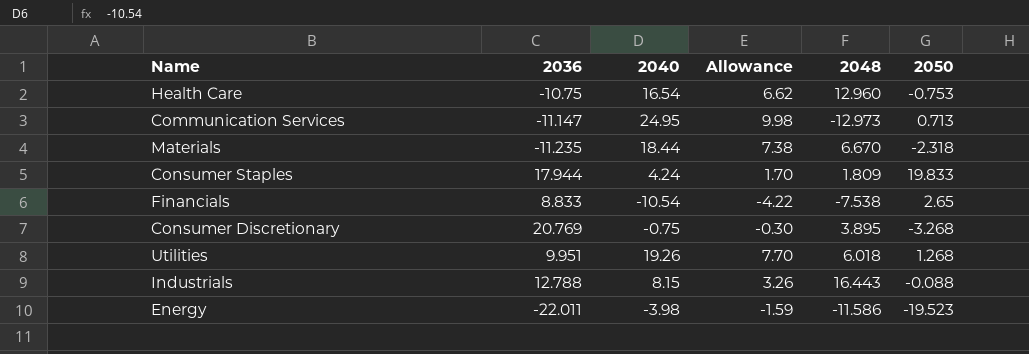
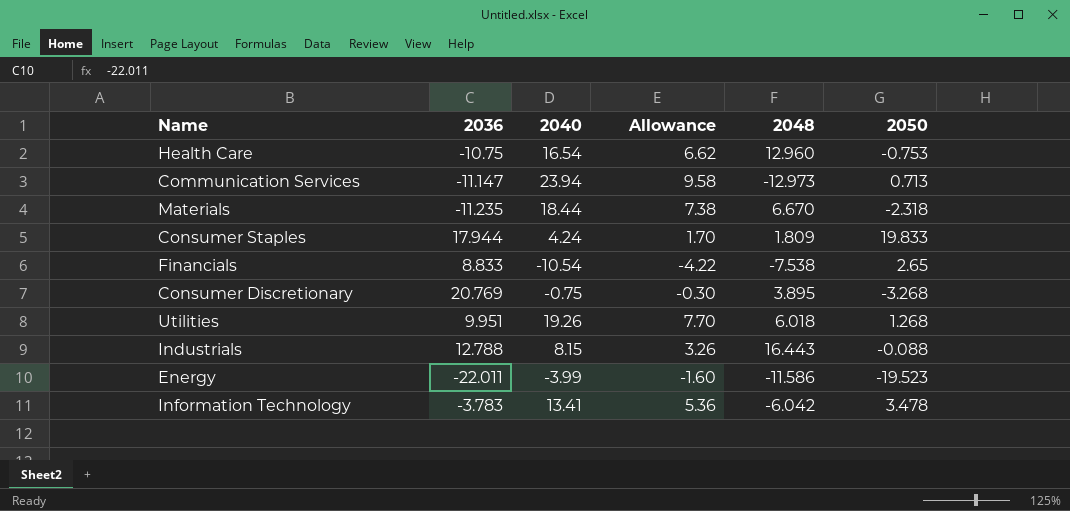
Communication Services | 2040: 24.95 -> 23.94
Communication Services | Allowance: 9.98 -> 9.58
Energy | 2040: -3.98 -> -3.99
Energy | Allowance: -1.59 -> -1.60
row Information Technology: none -> -3.783 | 13.41 | 5.36 | -6.042 | 3.478

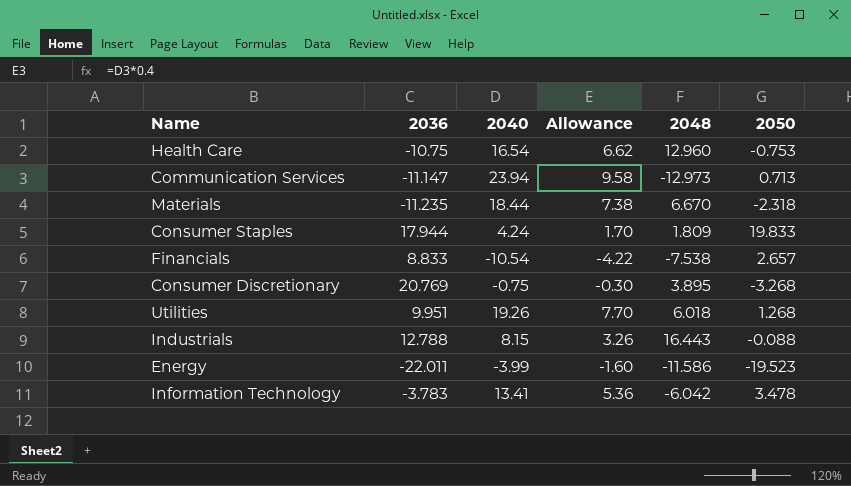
Financials | 2050: 2.65 -> 2.657

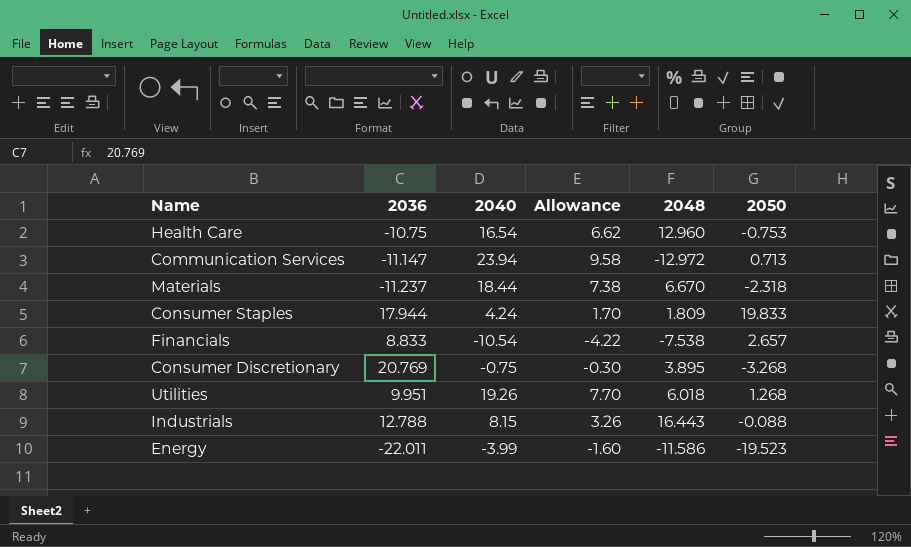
row Information Technology: -3.783 | 13.41 | 5.36 | -6.042 | 3.478 -> none
Communication Services | 2048: -12.973 -> -12.972
Materials | 2036: -11.235 -> -11.237

